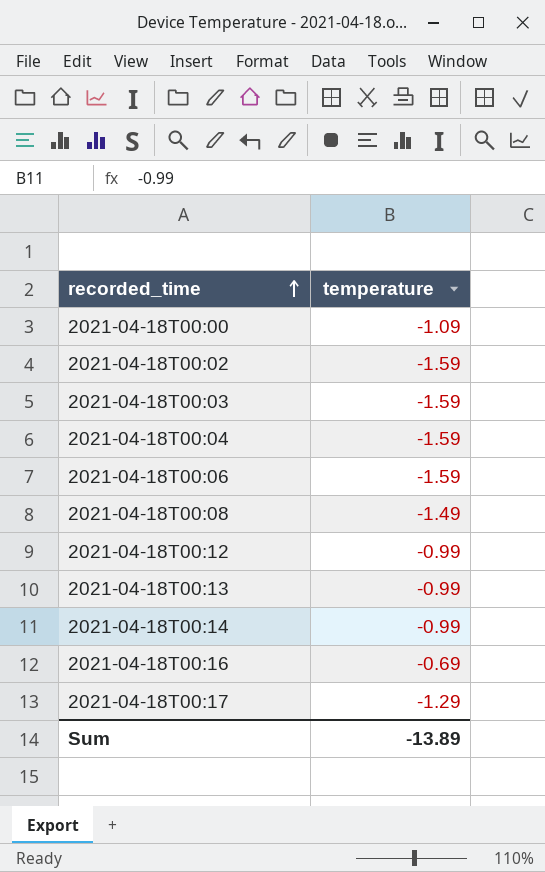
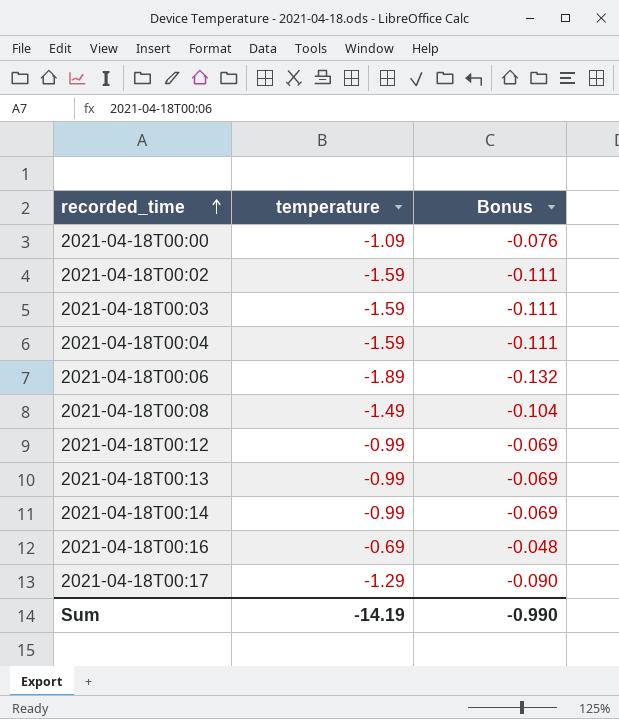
column Bonus | formula: none -> [temperature] * 0.07
2021-04-18T00:06 | temperature: -1.59 -> -1.89
Sum | temperature: -13.89 -> -14.19

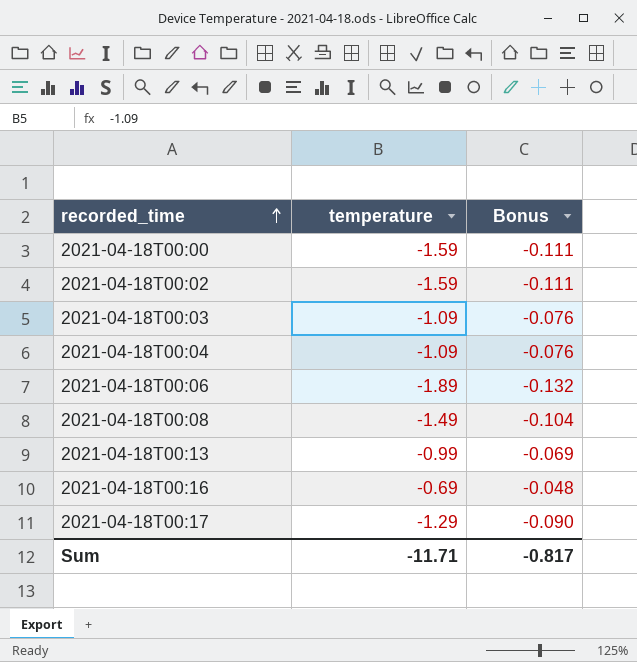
row 2021-04-18T00:12: -0.99 | -0.069 -> none
row 2021-04-18T00:14: -0.99 | -0.069 -> none
2021-04-18T00:00 | temperature: -1.09 -> -1.59
2021-04-18T00:00 | Bonus: -0.076 -> -0.111
2021-04-18T00:03 | temperature: -1.59 -> -1.09
2021-04-18T00:03 | Bonus: -0.111 -> -0.076
2021-04-18T00:04 | temperature: -1.59 -> -1.09
2021-04-18T00:04 | Bonus: -0.111 -> -0.076
Sum | temperature: -14.19 -> -11.71
Sum | Bonus: -0.990 -> -0.817

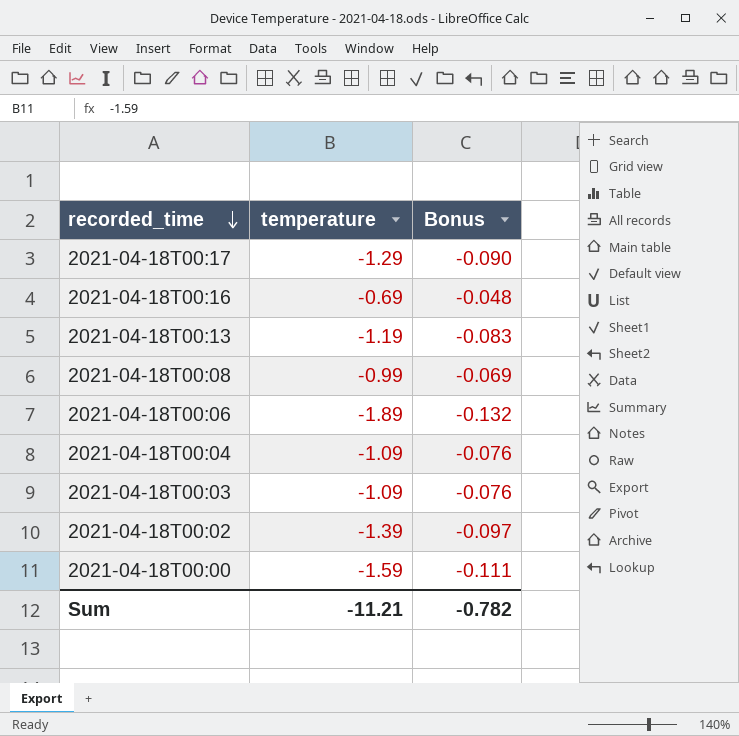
row order: recorded_time ascending -> recorded_time descending
2021-04-18T00:13 | temperature: -0.99 -> -1.19
2021-04-18T00:13 | Bonus: -0.069 -> -0.083
2021-04-18T00:08 | temperature: -1.49 -> -0.99
2021-04-18T00:08 | Bonus: -0.104 -> -0.069
2021-04-18T00:02 | temperature: -1.59 -> -1.39
2021-04-18T00:02 | Bonus: -0.111 -> -0.097
Sum | temperature: -11.71 -> -11.21
Sum | Bonus: -0.817 -> -0.782

